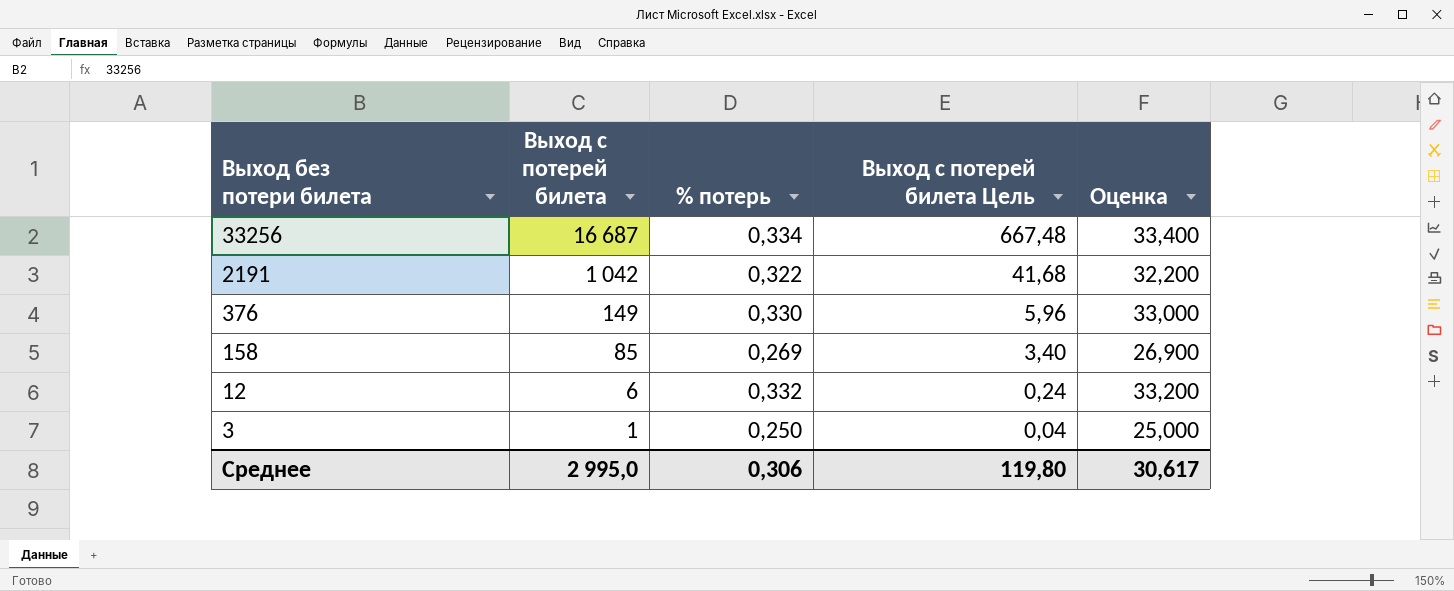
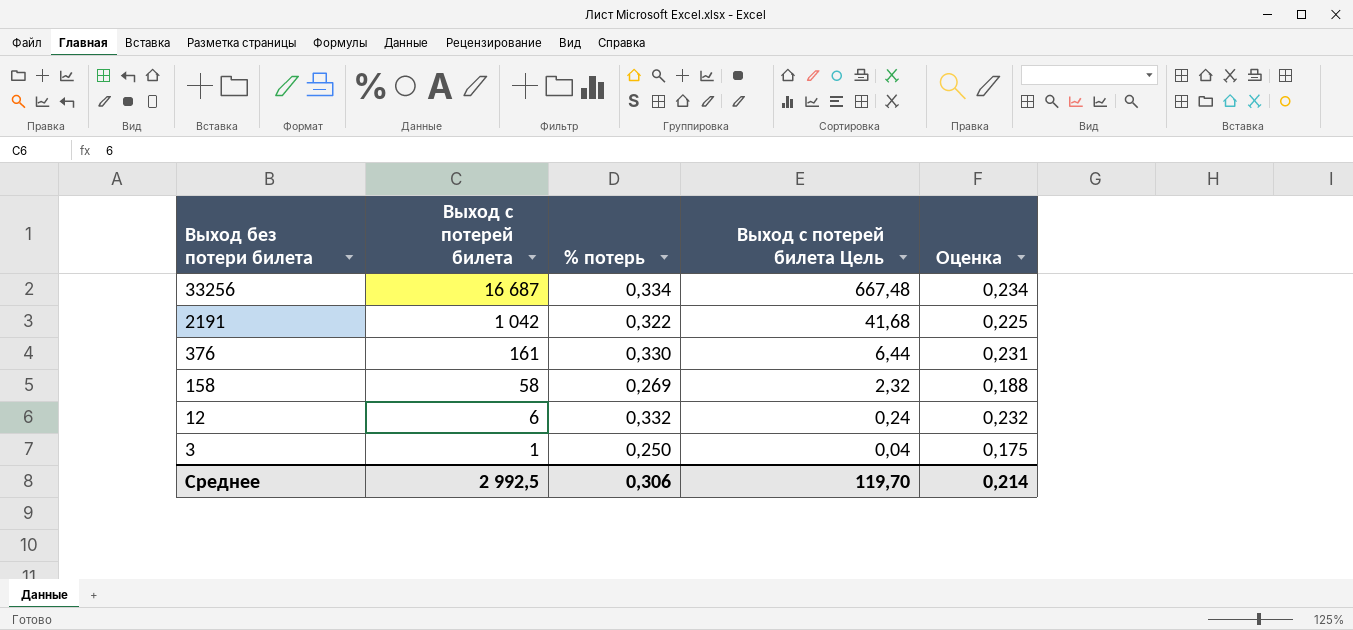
column Оценка | formula: [% потерь] * 100 -> [% потерь] * 0,7
376 | Выход с потерей билета: 149 -> 161
376 | Выход с потерей билета Цель: 5,96 -> 6,44
158 | Выход с потерей билета: 85 -> 58
158 | Выход с потерей билета Цель: 3,40 -> 2,32
Среднее | Выход с потерей билета: 2 995,0 -> 2 992,5
Среднее | Выход с потерей билета Цель: 119,80 -> 119,70
Среднее | Оценка: 30,617 -> 0,214

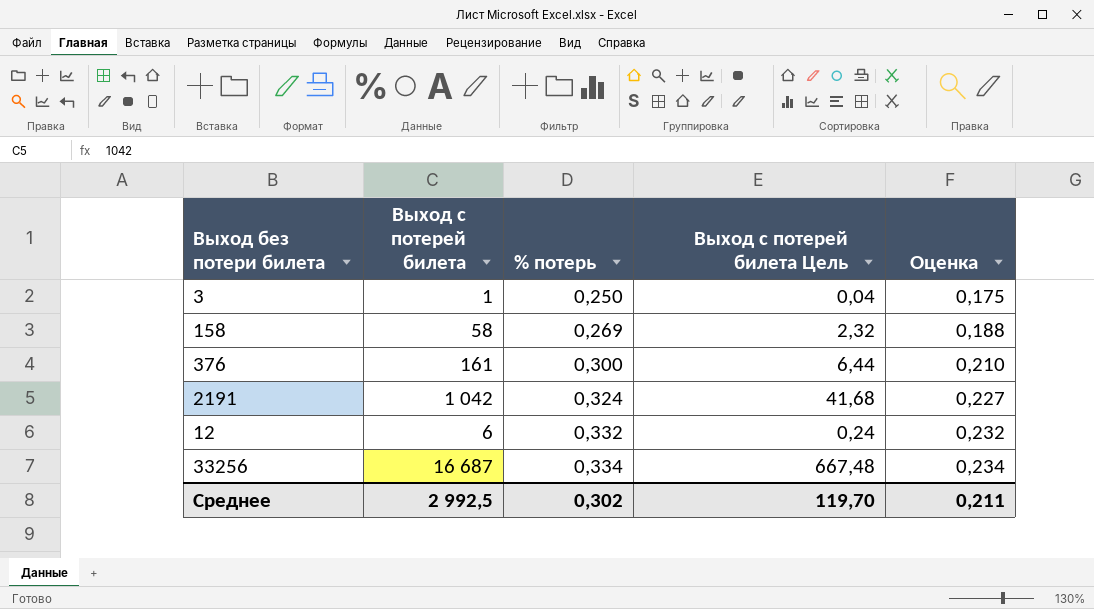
row order: Выход без потери билета descending -> % потерь ascending
376 | % потерь: 0,330 -> 0,300
376 | Оценка: 0,231 -> 0,210
2191 | % потерь: 0,322 -> 0,324
2191 | Оценка: 0,225 -> 0,227
Среднее | % потерь: 0,306 -> 0,302
Среднее | Оценка: 0,214 -> 0,211

